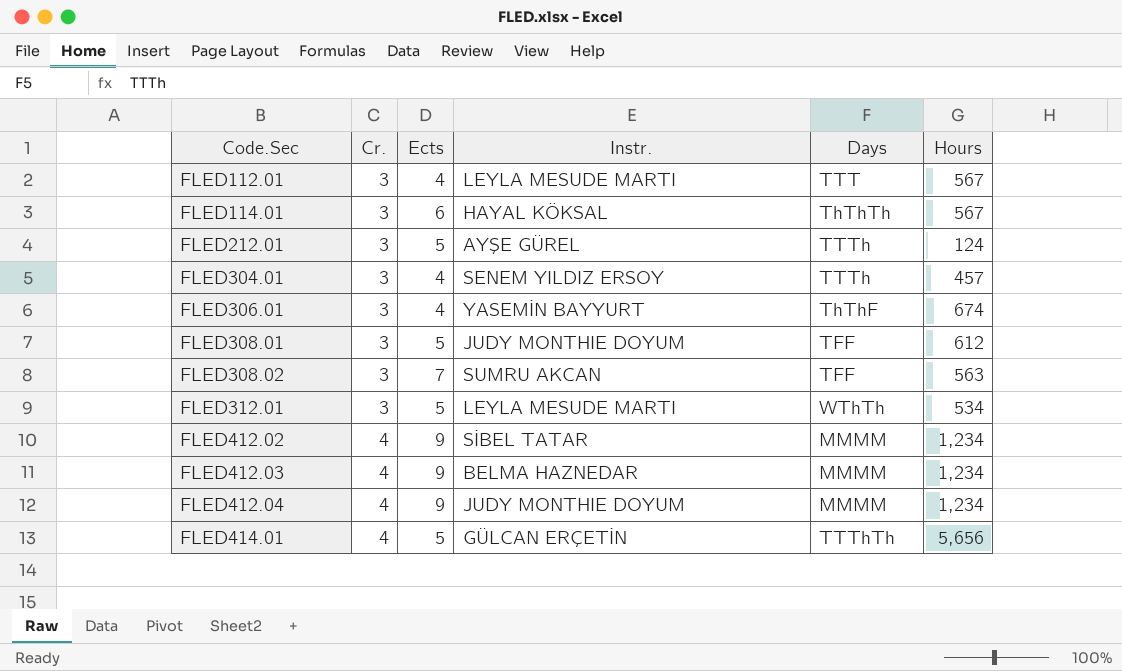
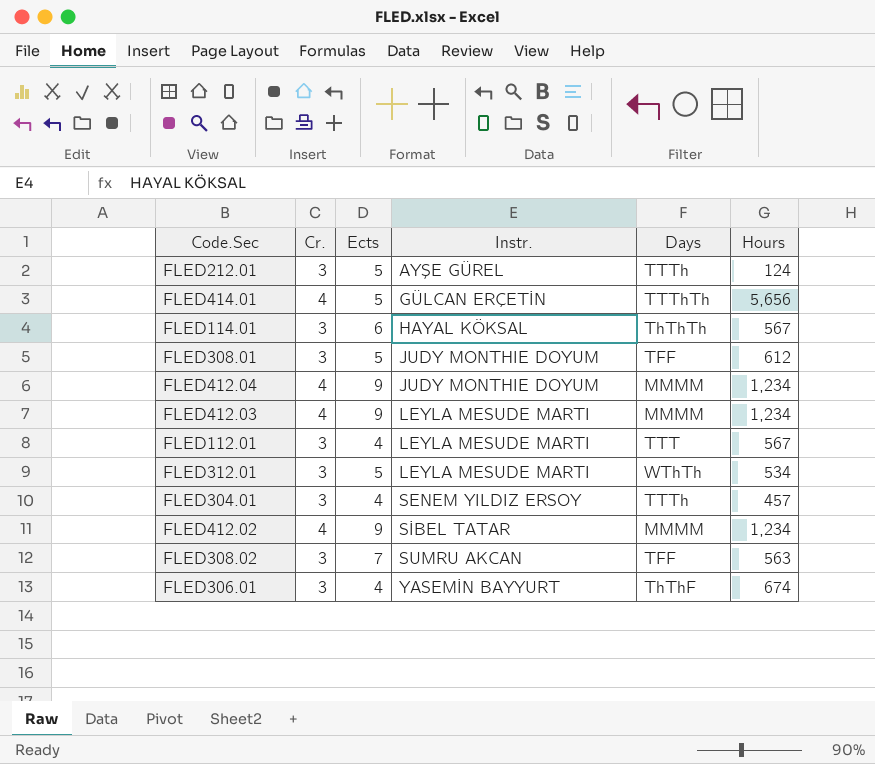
row order: Code.Sec ascending -> Instr. ascending
FLED412.03 | Instr.: BELMA HAZNEDAR -> LEYLA MESUDE MARTI

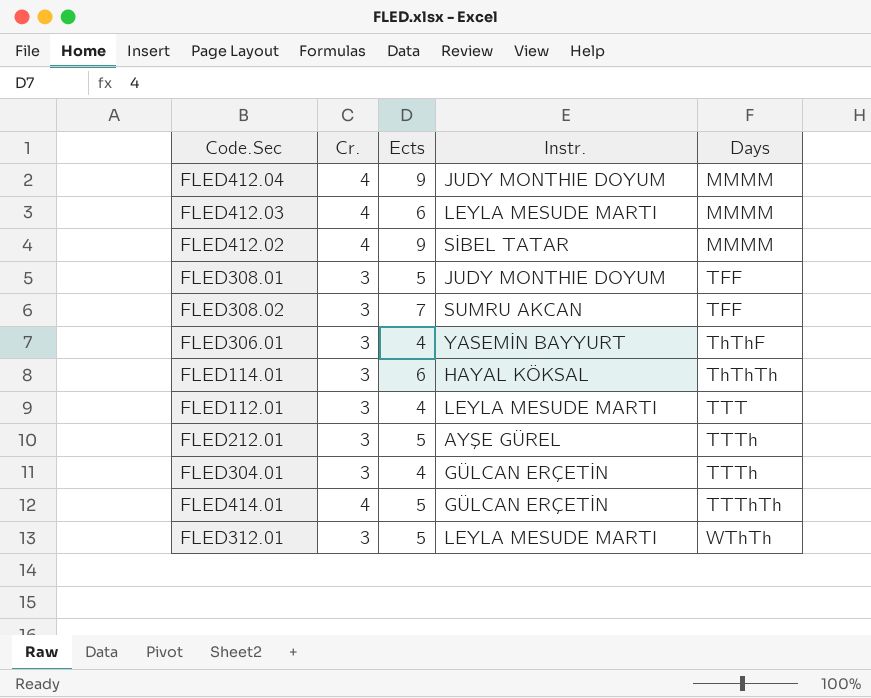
row order: Instr. ascending -> Days ascending
column Hours | position: 6 -> none
FLED412.03 | Ects: 9 -> 6
FLED304.01 | Instr.: SENEM YILDIZ ERSOY -> GÜLCAN ERÇETİN

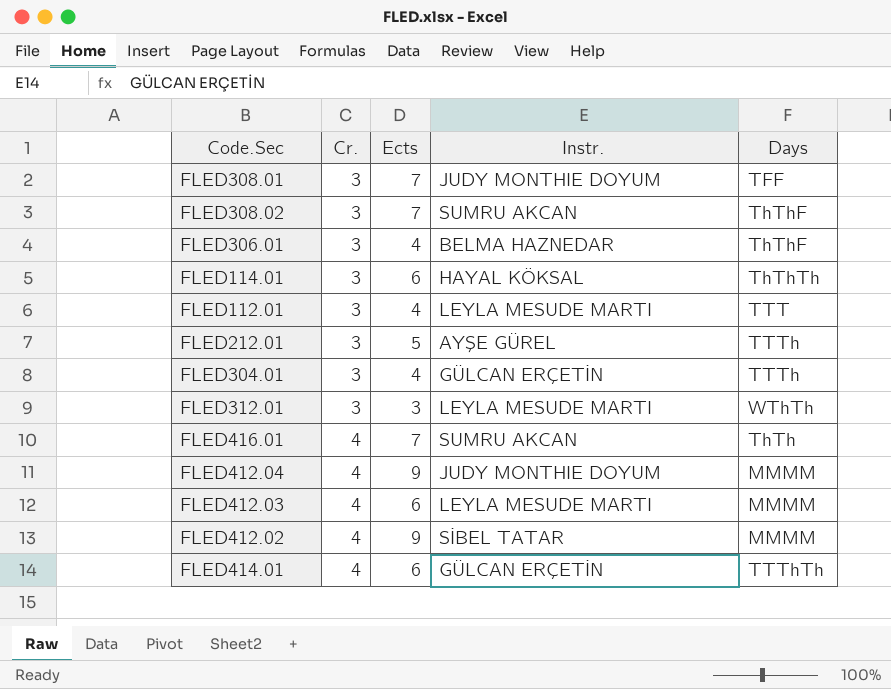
row order: Days ascending -> Cr. ascending
FLED308.01 | Ects: 5 -> 7
FLED308.02 | Days: TFF -> ThThF
FLED306.01 | Instr.: YASEMİN BAYYURT -> BELMA HAZNEDAR
FLED312.01 | Ects: 5 -> 3
row FLED416.01: none -> 4 | 7 | SUMRU AKCAN | ThTh
FLED414.01 | Ects: 5 -> 6

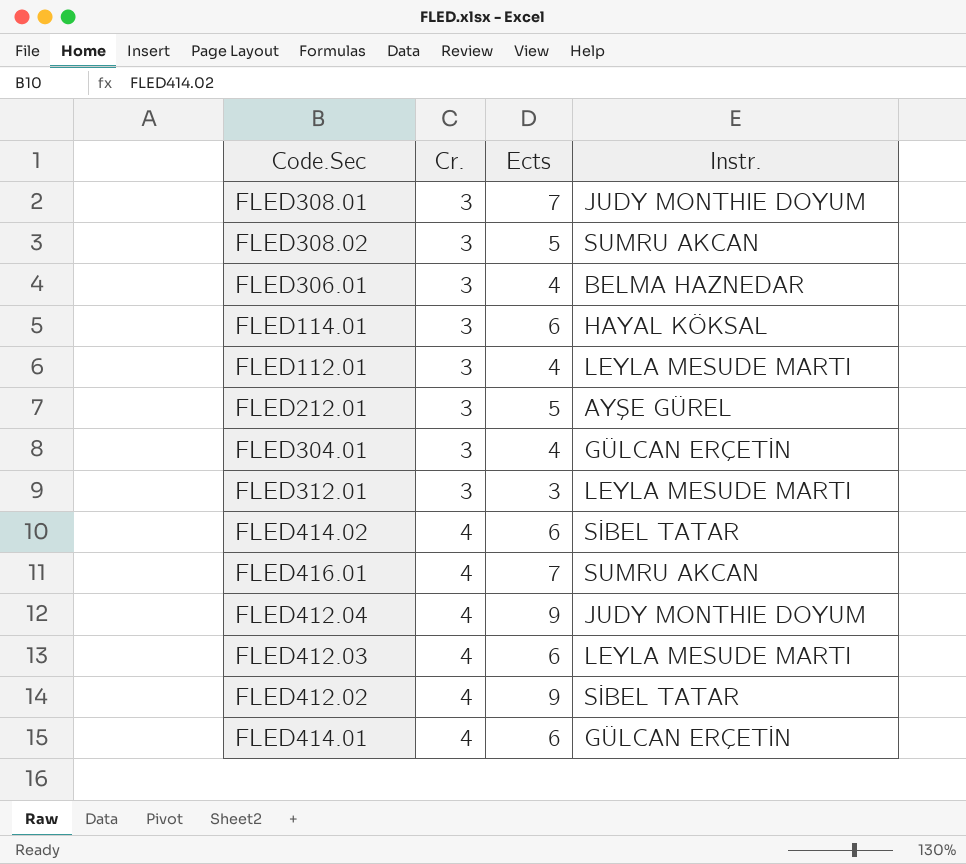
column Days | position: 5 -> none
FLED308.02 | Ects: 7 -> 5
row FLED414.02: none -> 4 | 6 | SİBEL TATAR

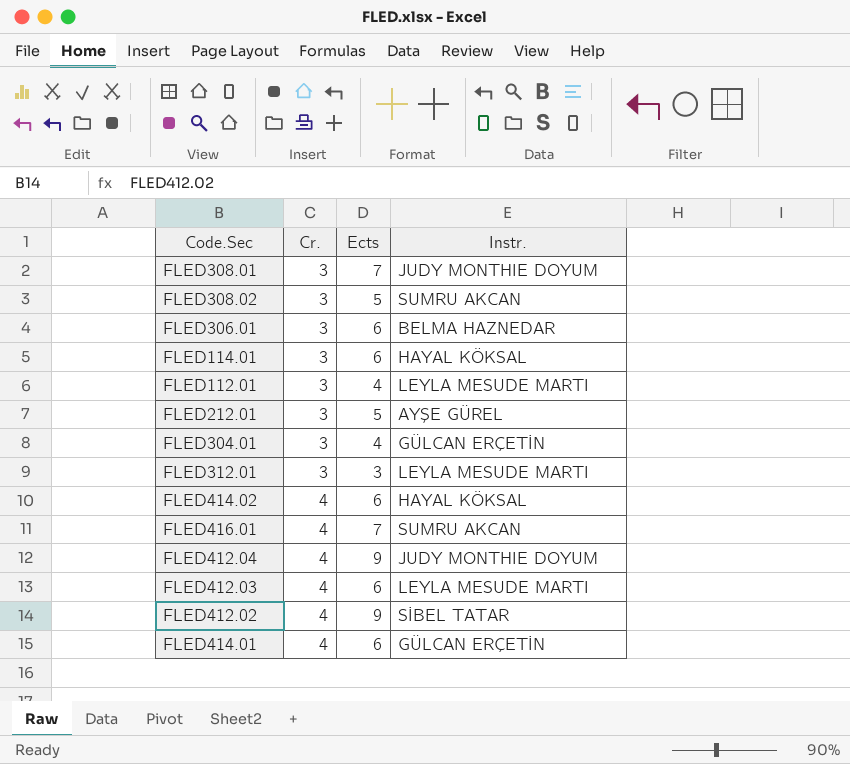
FLED306.01 | Ects: 4 -> 6
FLED414.02 | Instr.: SİBEL TATAR -> HAYAL KÖKSAL

